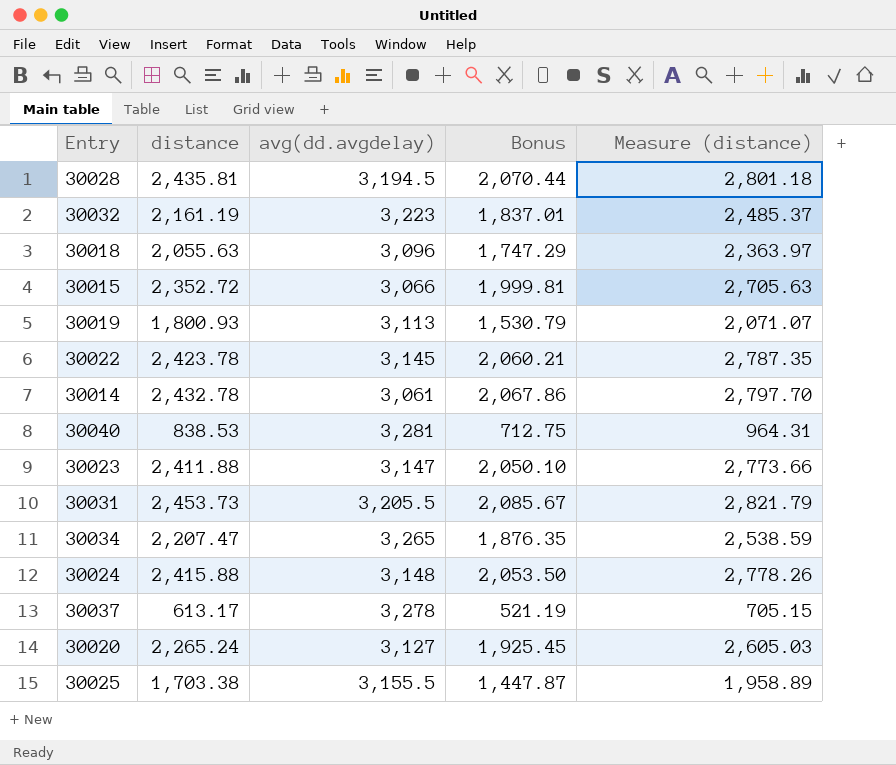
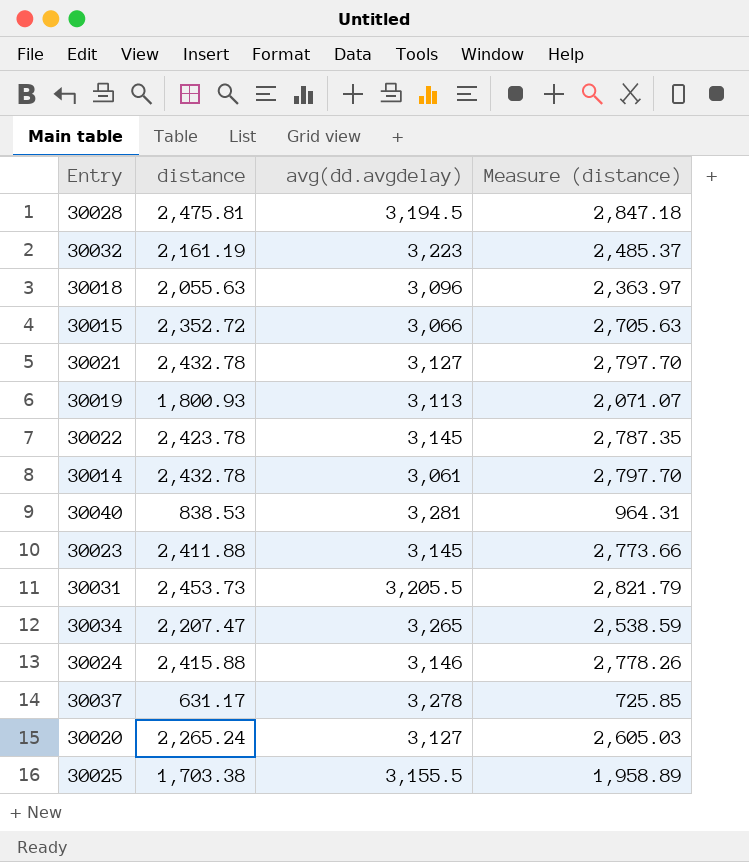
column Bonus | formula: [distance] * 0.85 -> none
30028 | distance: 2,435.81 -> 2,475.81
30028 | Measure (distance): 2,801.18 -> 2,847.18
row 30021: none -> 2,432.78 | 3,127 | 2,797.70
30023 | avg(dd.avgdelay): 3,147 -> 3,145
30024 | avg(dd.avgdelay): 3,148 -> 3,146
30037 | distance: 613.17 -> 631.17
30037 | Measure (distance): 705.15 -> 725.85

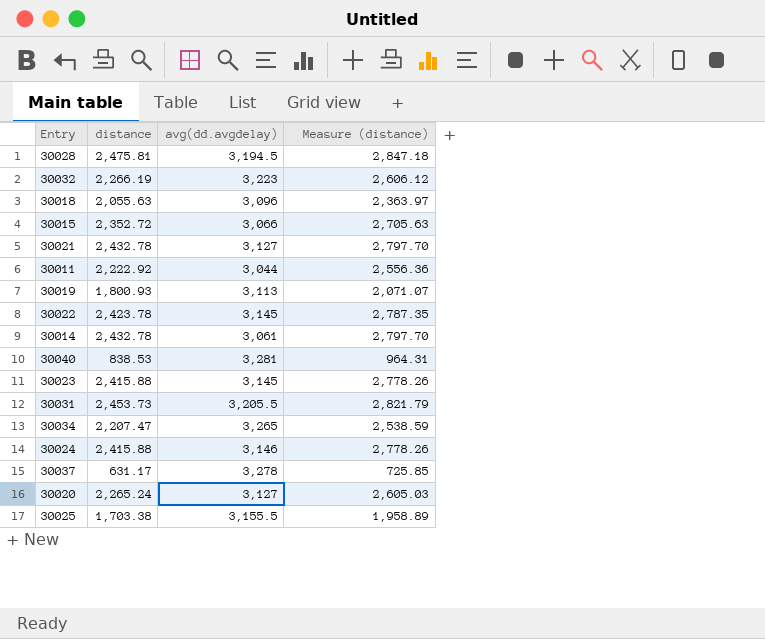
30032 | distance: 2,161.19 -> 2,266.19
30032 | Measure (distance): 2,485.37 -> 2,606.12
row 30011: none -> 2,222.92 | 3,044 | 2,556.36
30023 | distance: 2,411.88 -> 2,415.88
30023 | Measure (distance): 2,773.66 -> 2,778.26

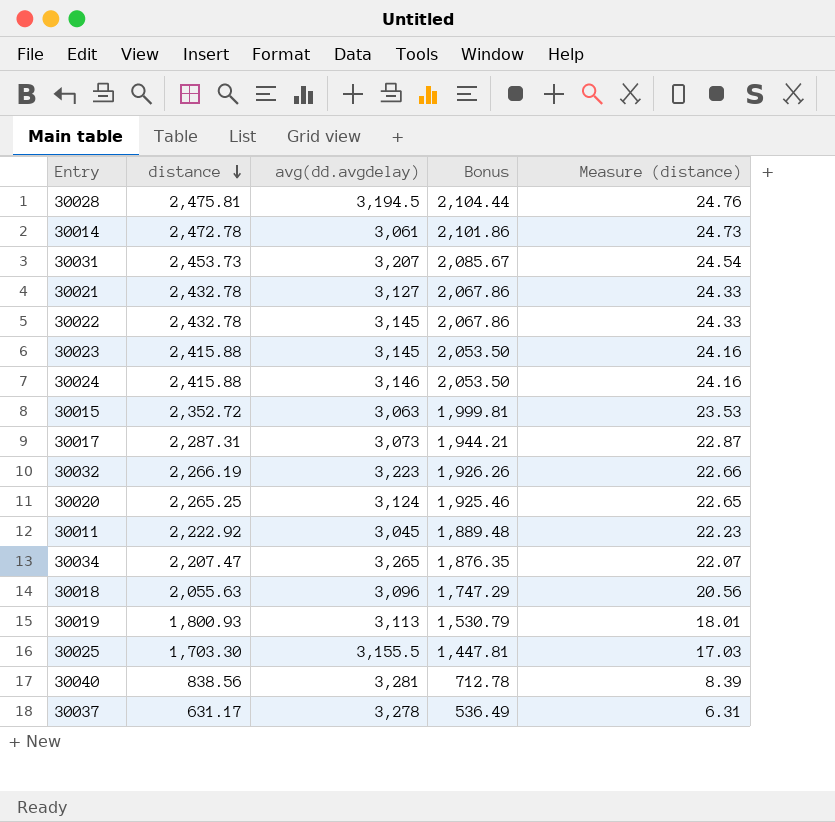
row order: none -> distance descending
column Bonus | formula: none -> [distance] * 0.85
column Measure (distance) | formula: [distance] * 1.15 -> [distance] * 0.01
30014 | distance: 2,432.78 -> 2,472.78
30031 | avg(dd.avgdelay): 3,205.5 -> 3,207
30022 | distance: 2,423.78 -> 2,432.78
30015 | avg(dd.avgdelay): 3,066 -> 3,063
row 30017: none -> 2,287.31 | 3,073 | 1,944.21 | 22.87
30020 | distance: 2,265.24 -> 2,265.25
30020 | avg(dd.avgdelay): 3,127 -> 3,124
30011 | avg(dd.avgdelay): 3,044 -> 3,045
30025 | distance: 1,703.38 -> 1,703.30
30040 | distance: 838.53 -> 838.56

